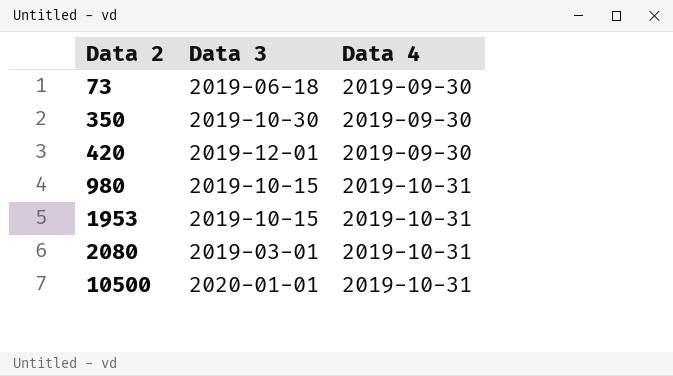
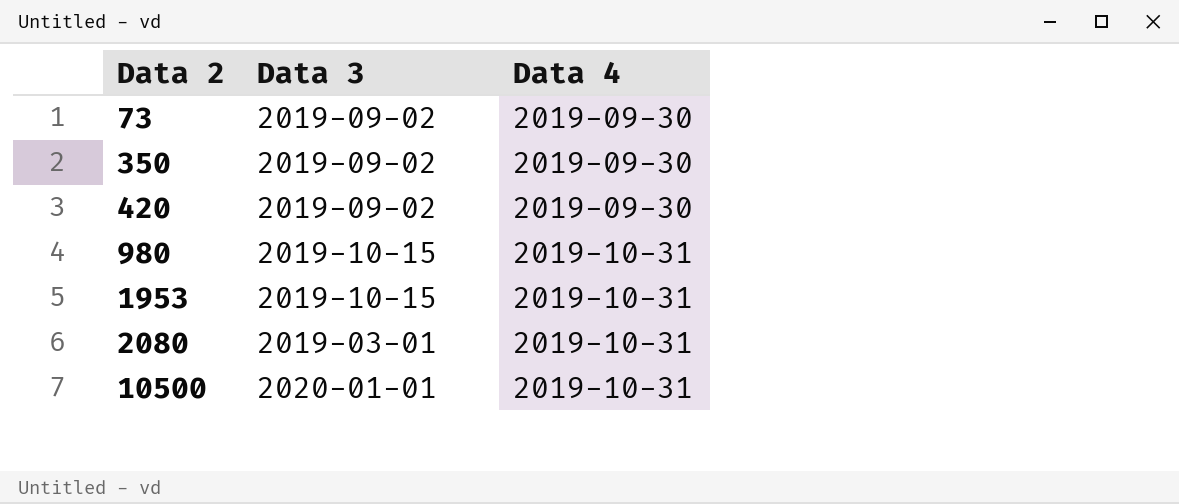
73 | Data 3: 2019-06-18 -> 2019-09-02
350 | Data 3: 2019-10-30 -> 2019-09-02
420 | Data 3: 2019-12-01 -> 2019-09-02

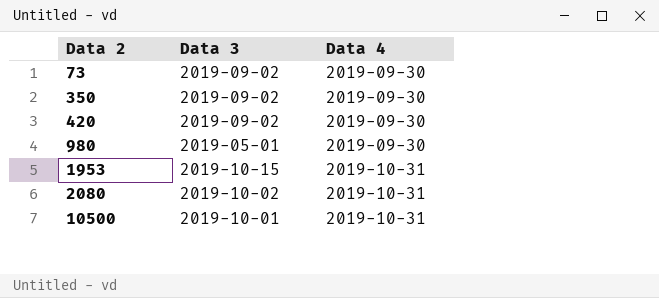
980 | Data 3: 2019-10-15 -> 2019-05-01
980 | Data 4: 2019-10-31 -> 2019-09-30
2080 | Data 3: 2019-03-01 -> 2019-10-02
10500 | Data 3: 2020-01-01 -> 2019-10-01

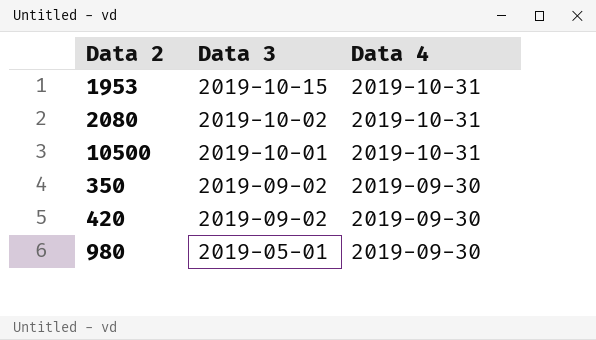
row order: Data 2 ascending -> Data 3 descending
row 73: 2019-09-02 | 2019-09-30 -> none

